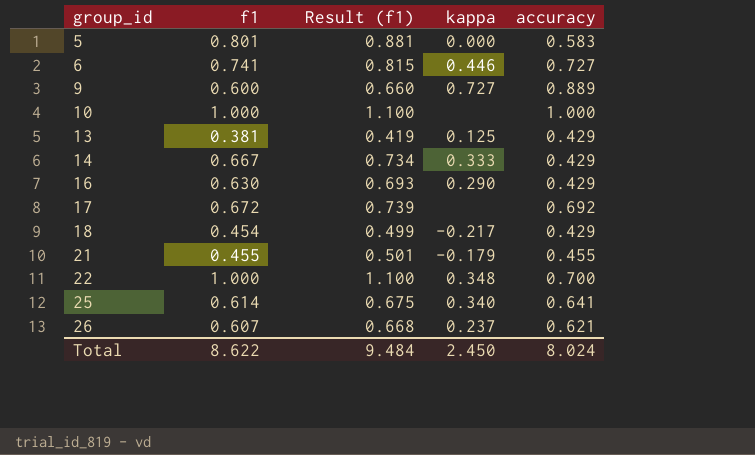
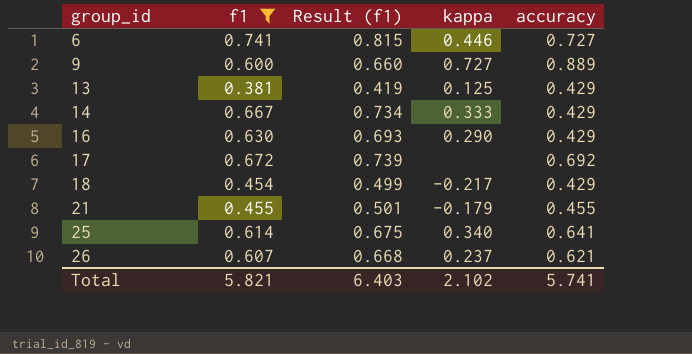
filter: none -> f1 <= 0.741
Total | f1: 8.622 -> 5.821
Total | Result (f1): 9.484 -> 6.403
Total | kappa: 2.450 -> 2.102
Total | accuracy: 8.024 -> 5.741

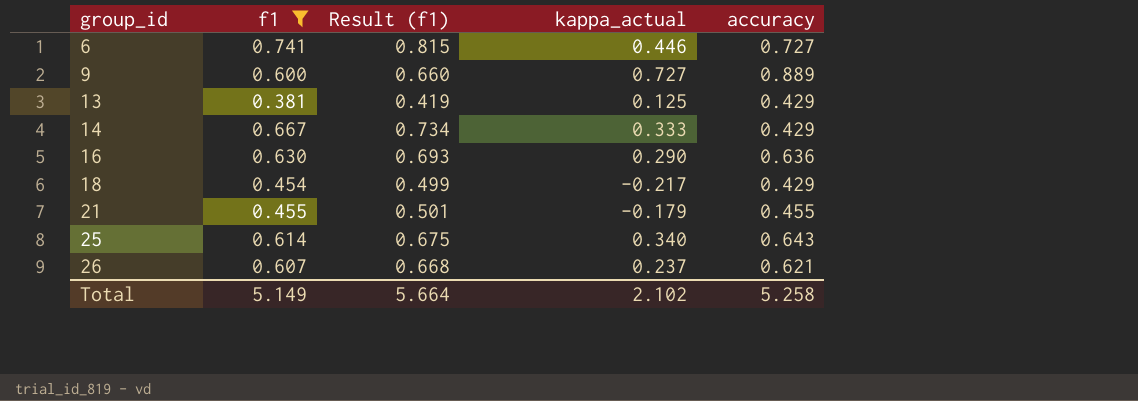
column name: kappa -> kappa_actual
row 17: 0.672 | 0.739 | none | 0.692 -> none
16 | accuracy: 0.429 -> 0.636
25 | accuracy: 0.641 -> 0.643
Total | f1: 5.821 -> 5.149
Total | Result (f1): 6.403 -> 5.664
Total | accuracy: 5.741 -> 5.258

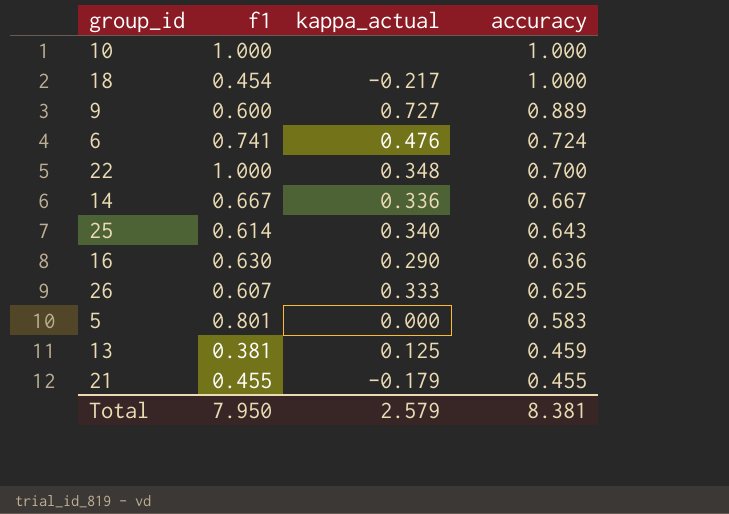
filter: f1 <= 0.741 -> none
row order: group_id ascending -> accuracy descending
column Result (f1) | formula: [f1] * 1.1 -> none
18 | accuracy: 0.429 -> 1.000
6 | kappa_actual: 0.446 -> 0.476
6 | accuracy: 0.727 -> 0.724
14 | kappa_actual: 0.333 -> 0.336
14 | accuracy: 0.429 -> 0.667
26 | kappa_actual: 0.237 -> 0.333
26 | accuracy: 0.621 -> 0.625
13 | accuracy: 0.429 -> 0.459
Total | f1: 5.149 -> 7.950
Total | kappa_actual: 2.102 -> 2.579
Total | accuracy: 5.258 -> 8.381

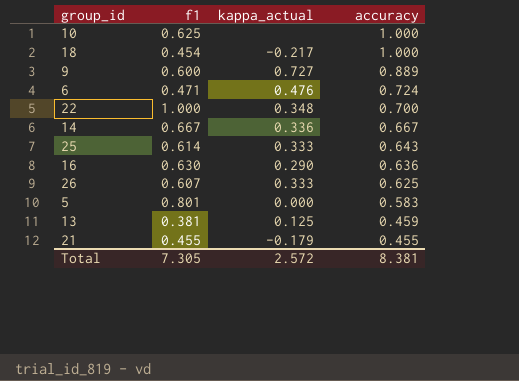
10 | f1: 1.000 -> 0.625
6 | f1: 0.741 -> 0.471
25 | kappa_actual: 0.340 -> 0.333
Total | f1: 7.950 -> 7.305
Total | kappa_actual: 2.579 -> 2.572

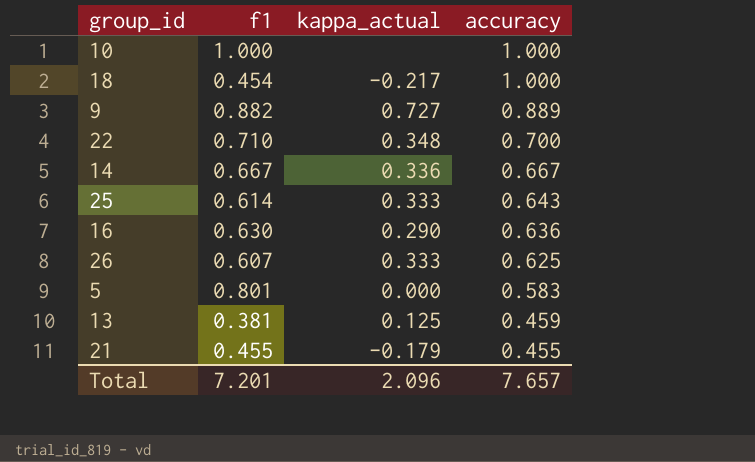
row 6: 0.471 | 0.476 | 0.724 -> none
10 | f1: 0.625 -> 1.000
9 | f1: 0.600 -> 0.882
22 | f1: 1.000 -> 0.710
Total | f1: 7.305 -> 7.201
Total | kappa_actual: 2.572 -> 2.096
Total | accuracy: 8.381 -> 7.657

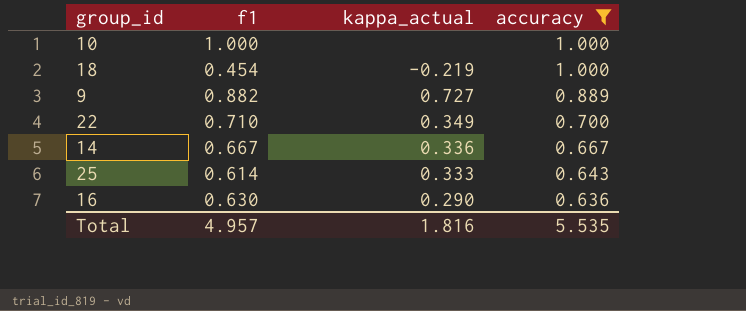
filter: none -> accuracy >= 0.636
18 | kappa_actual: -0.217 -> -0.219
22 | kappa_actual: 0.348 -> 0.349
Total | f1: 7.201 -> 4.957
Total | kappa_actual: 2.096 -> 1.816
Total | accuracy: 7.657 -> 5.535

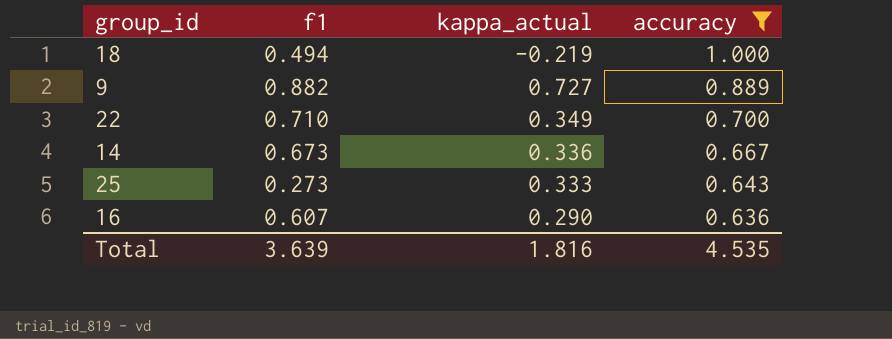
row 10: 1.000 | none | 1.000 -> none
18 | f1: 0.454 -> 0.494
14 | f1: 0.667 -> 0.673
25 | f1: 0.614 -> 0.273
16 | f1: 0.630 -> 0.607
Total | f1: 4.957 -> 3.639
Total | accuracy: 5.535 -> 4.535

